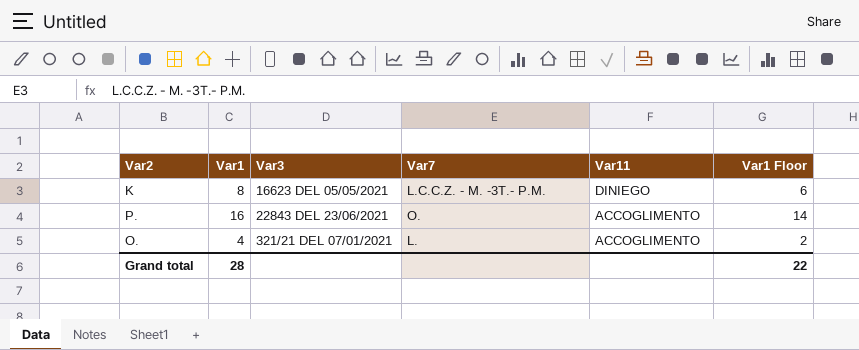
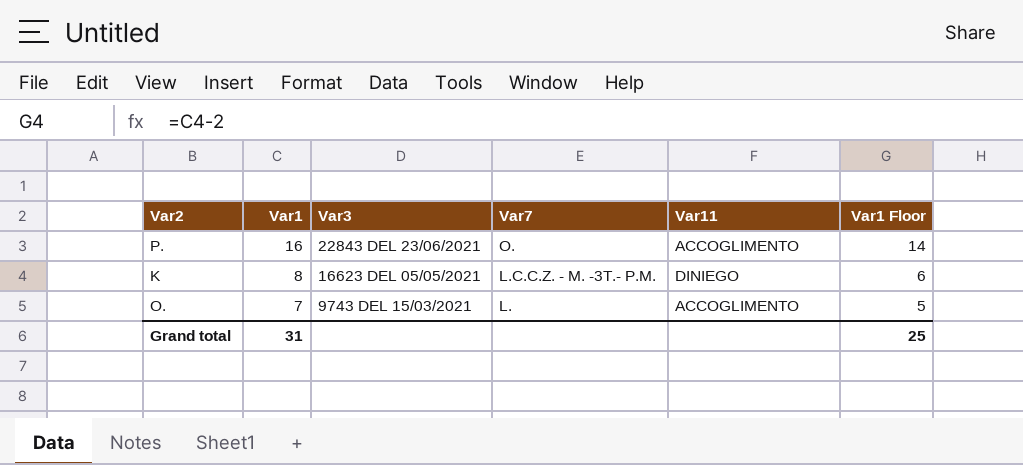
row order: Var11 descending -> Var1 descending
O. | Var1: 4 -> 7
O. | Var3: 321/21 DEL 07/01/2021 -> 9743 DEL 15/03/2021
O. | Var1 Floor: 2 -> 5
Grand total | Var1: 28 -> 31
Grand total | Var1 Floor: 22 -> 25

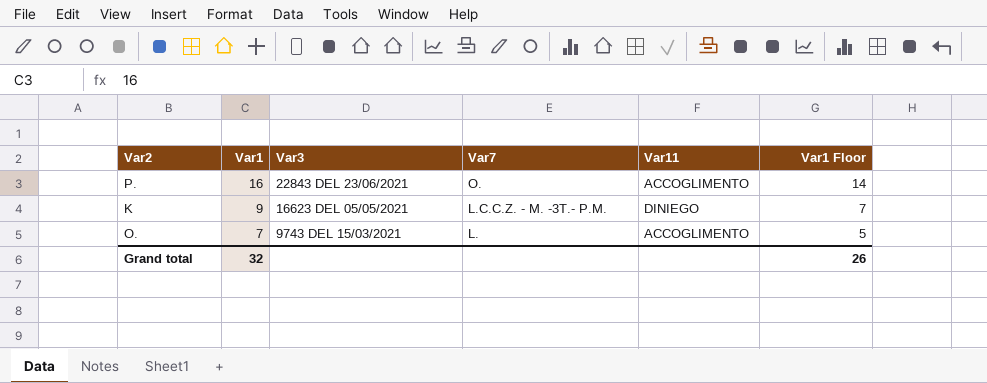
K | Var1: 8 -> 9
K | Var1 Floor: 6 -> 7
Grand total | Var1: 31 -> 32
Grand total | Var1 Floor: 25 -> 26

